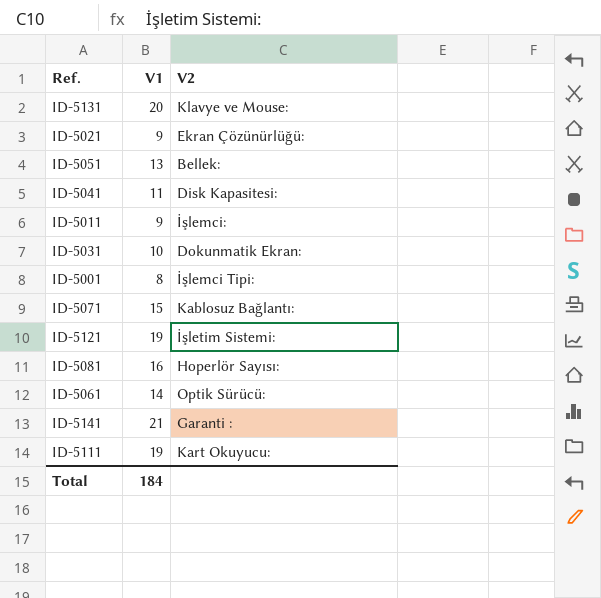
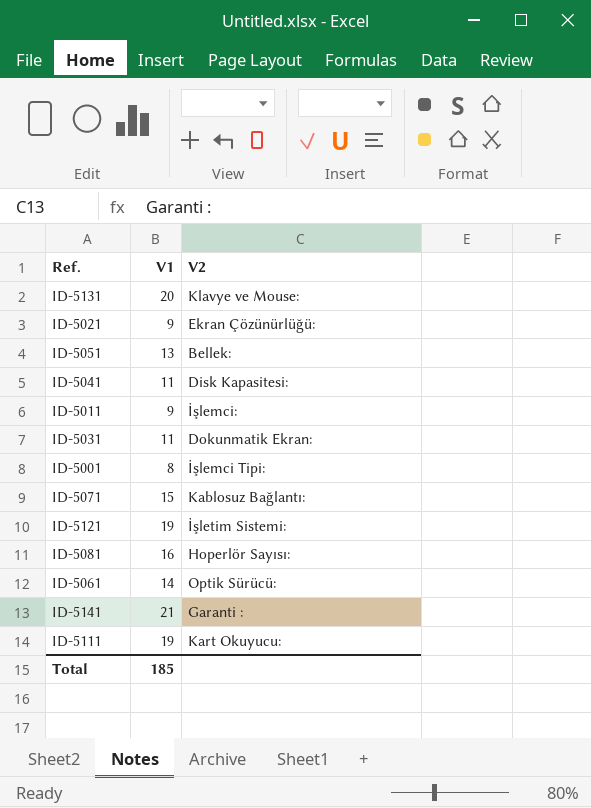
ID-5031 | V1: 10 -> 11
Total | V1: 184 -> 185

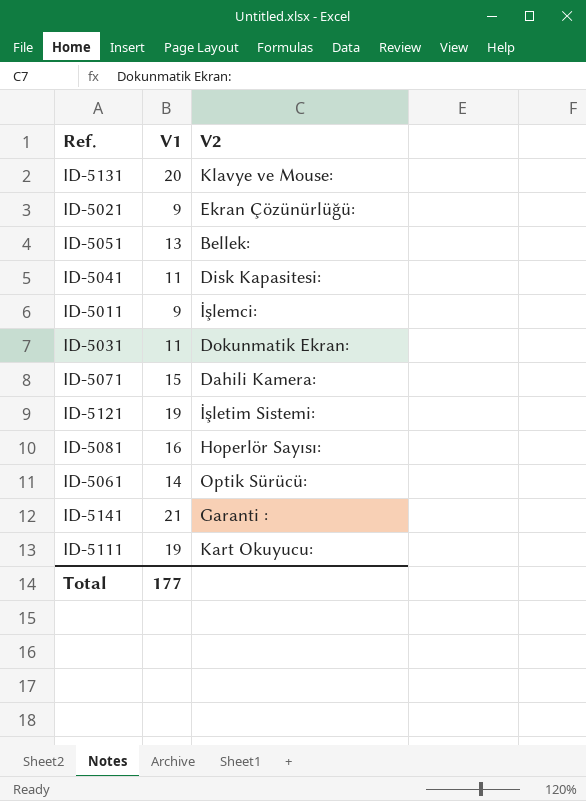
row ID-5001: 8 | İşlemci Tipi: -> none
ID-5071 | V2: Kablosuz Bağlantı: -> Dahili Kamera:
Total | V1: 185 -> 177

